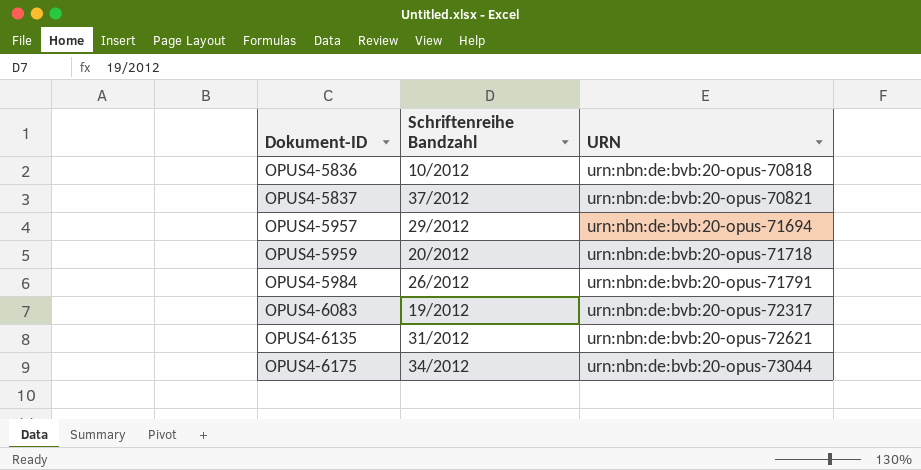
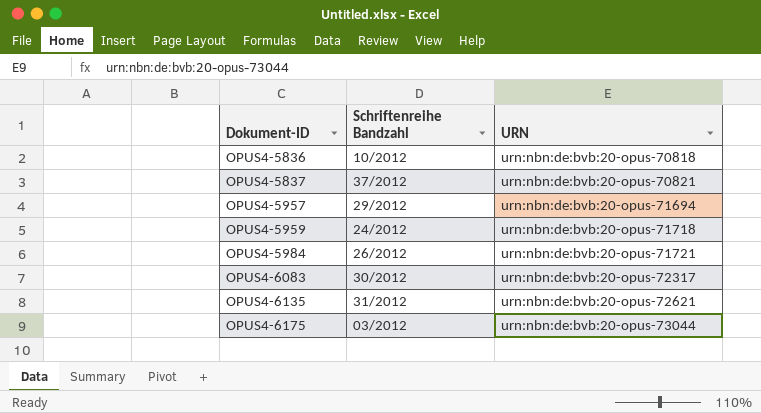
OPUS4-5959 | Schriftenreihe Bandzahl: 20/2012 -> 24/2012
OPUS4-5984 | URN: urn:nbn:de:bvb:20-opus-71791 -> urn:nbn:de:bvb:20-opus-71721
OPUS4-6083 | Schriftenreihe Bandzahl: 19/2012 -> 30/2012
OPUS4-6175 | Schriftenreihe Bandzahl: 34/2012 -> 03/2012

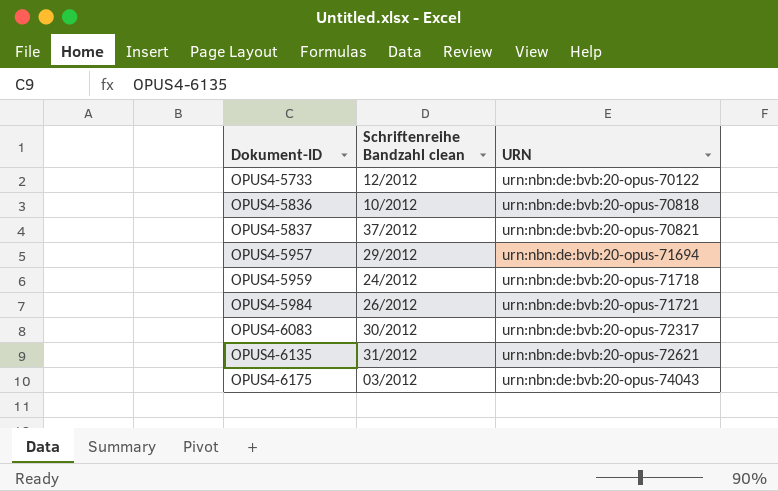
column name: Schriftenreihe Bandzahl -> Schriftenreihe Bandzahl clean
row OPUS4-5733: none -> 12/2012 | urn:nbn:de:bvb:20-opus-70122
OPUS4-6175 | URN: urn:nbn:de:bvb:20-opus-73044 -> urn:nbn:de:bvb:20-opus-74043

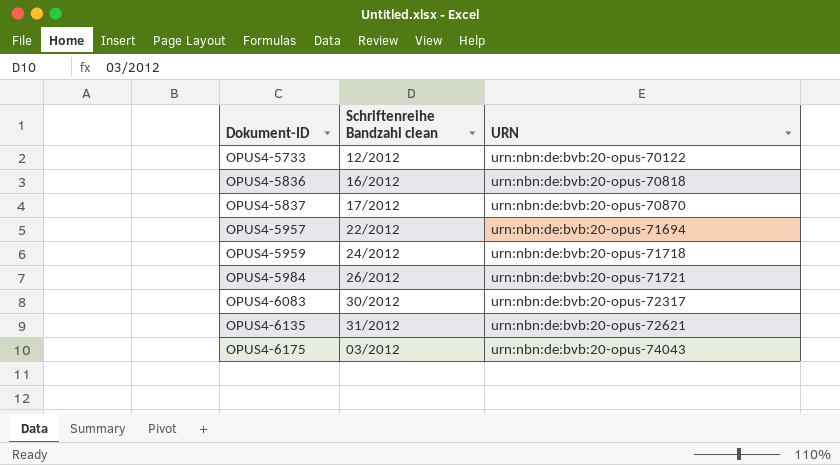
OPUS4-5836 | Schriftenreihe Bandzahl clean: 10/2012 -> 16/2012
OPUS4-5837 | Schriftenreihe Bandzahl clean: 37/2012 -> 17/2012
OPUS4-5837 | URN: urn:nbn:de:bvb:20-opus-70821 -> urn:nbn:de:bvb:20-opus-70870
OPUS4-5957 | Schriftenreihe Bandzahl clean: 29/2012 -> 22/2012

